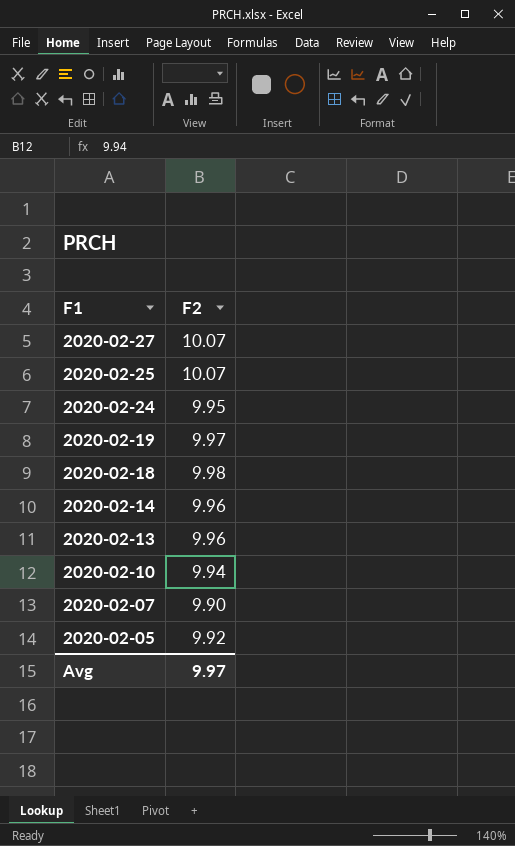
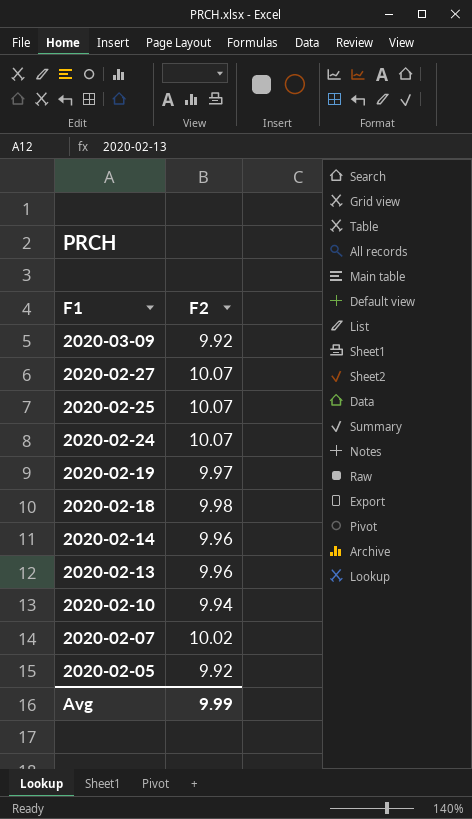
row 2020-03-09: none -> 9.92
2020-02-24 | F2: 9.95 -> 10.07
2020-02-07 | F2: 9.90 -> 10.02
Avg | F2: 9.97 -> 9.99

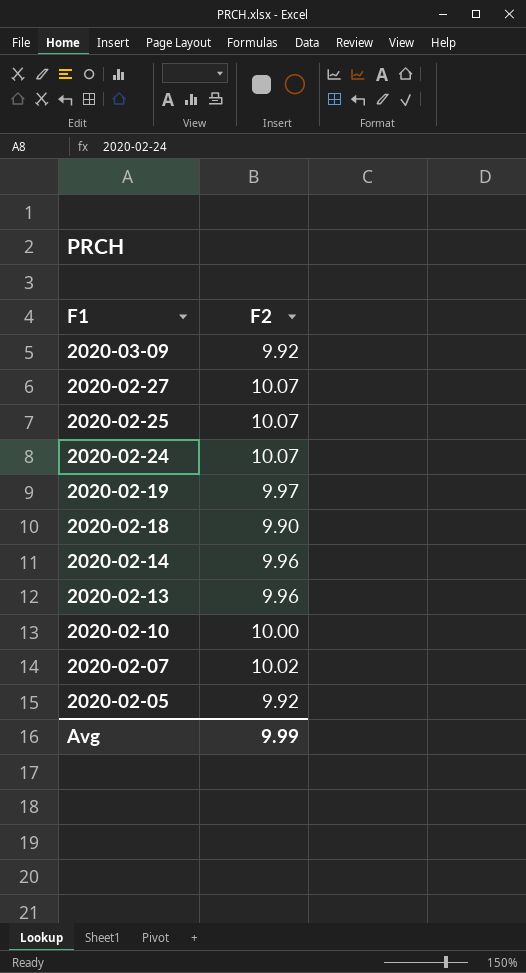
2020-02-18 | F2: 9.98 -> 9.90
2020-02-10 | F2: 9.94 -> 10.00

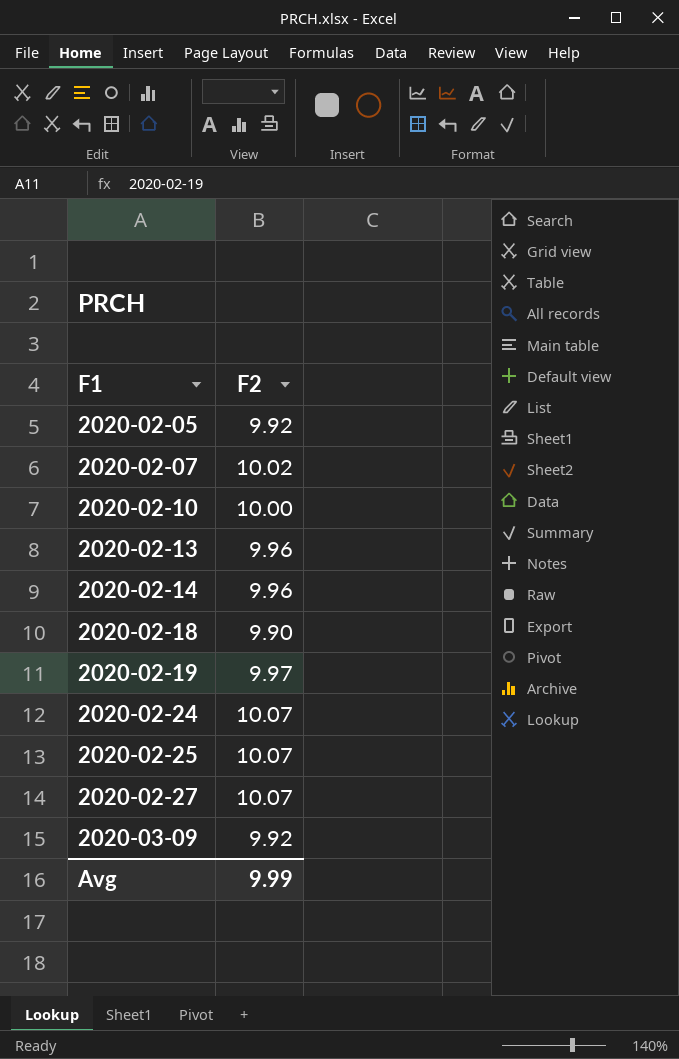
row order: F1 descending -> F1 ascending

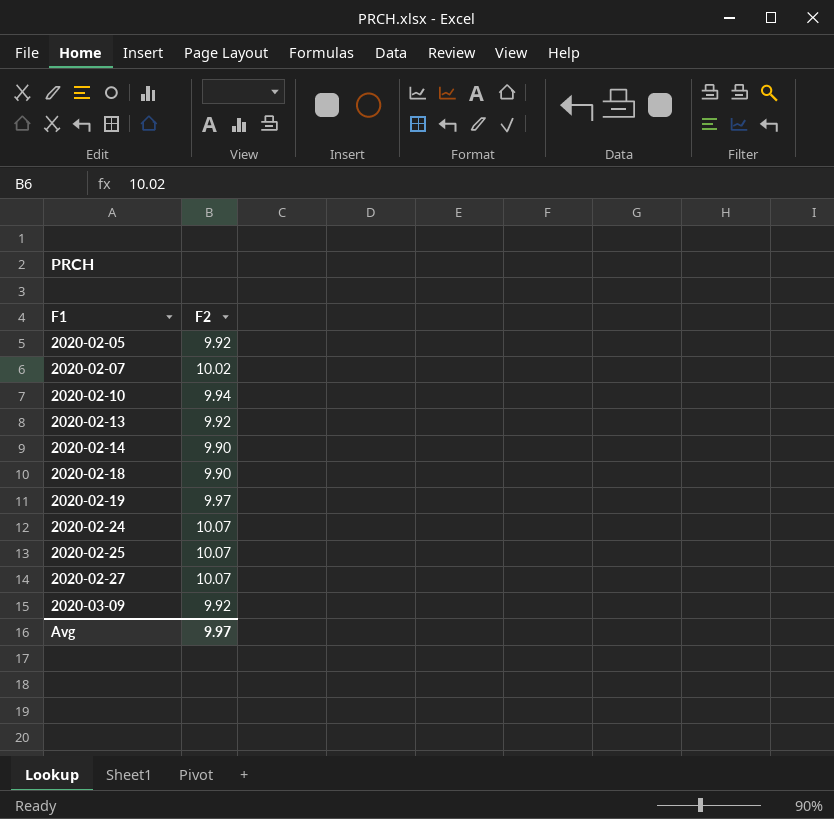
2020-02-10 | F2: 10.00 -> 9.94
2020-02-13 | F2: 9.96 -> 9.92
2020-02-14 | F2: 9.96 -> 9.90
Avg | F2: 9.99 -> 9.97

